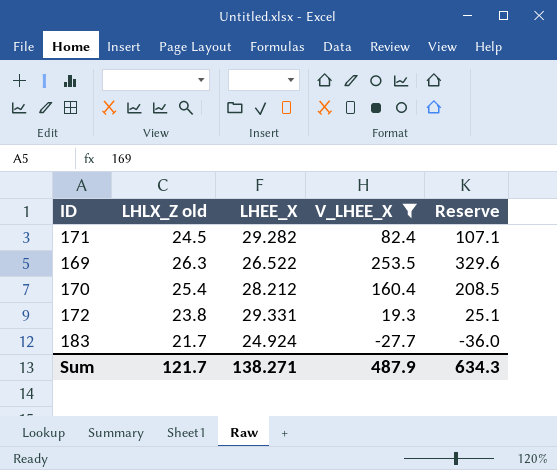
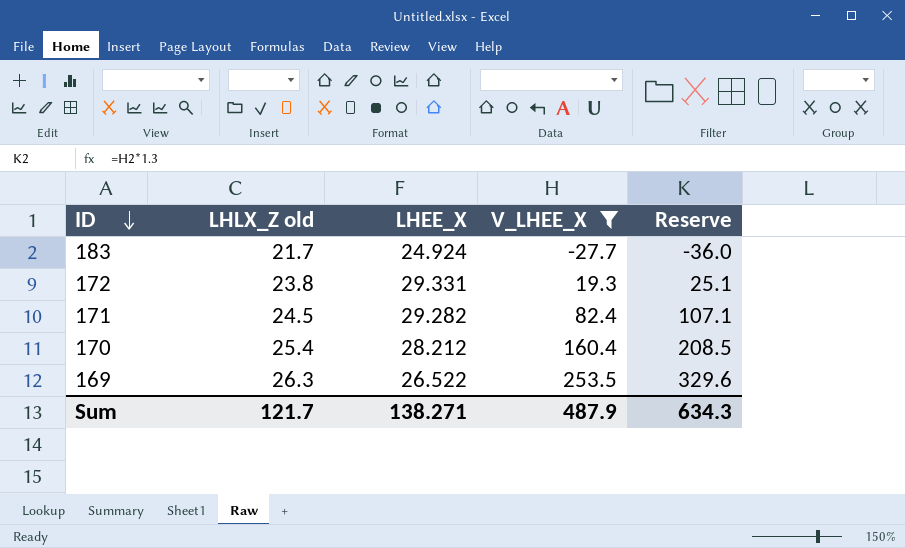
row order: none -> ID descending

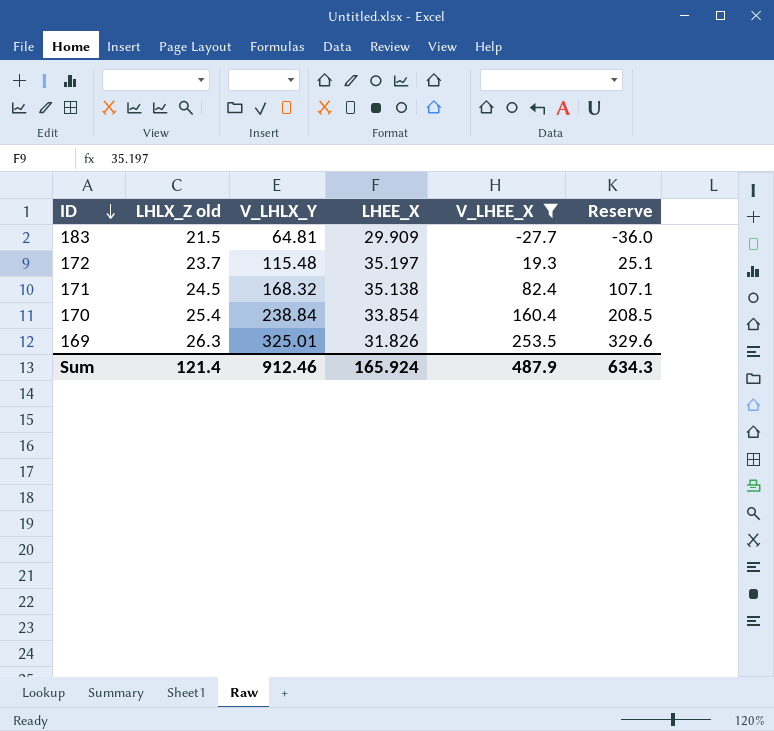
column V_LHLX_Y | position: none -> 3
183 | LHLX_Z old: 21.7 -> 21.5
183 | LHEE_X: 24.924 -> 29.909
172 | LHLX_Z old: 23.8 -> 23.7
172 | LHEE_X: 29.331 -> 35.197
171 | LHEE_X: 29.282 -> 35.138
170 | LHEE_X: 28.212 -> 33.854
169 | LHEE_X: 26.522 -> 31.826
Sum | LHLX_Z old: 121.7 -> 121.4
Sum | LHEE_X: 138.271 -> 165.924

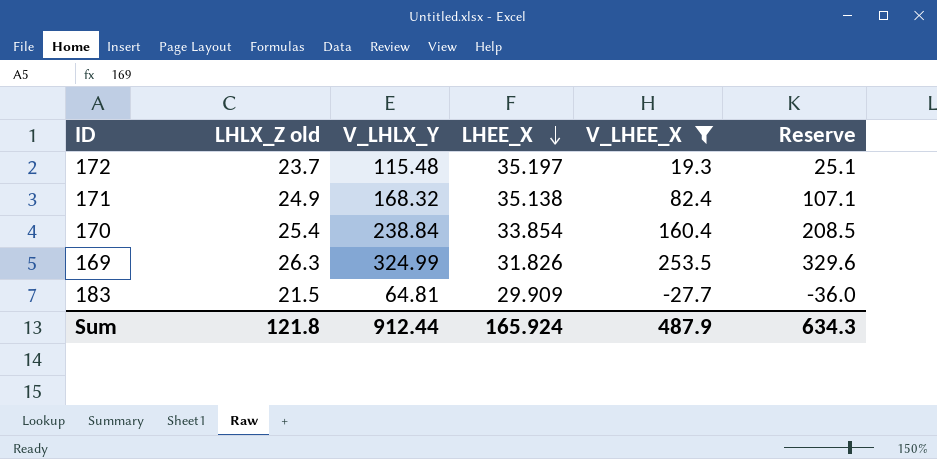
row order: ID descending -> LHEE_X descending
171 | LHLX_Z old: 24.5 -> 24.9
169 | V_LHLX_Y: 325.01 -> 324.99
Sum | LHLX_Z old: 121.4 -> 121.8
Sum | V_LHLX_Y: 912.46 -> 912.44

